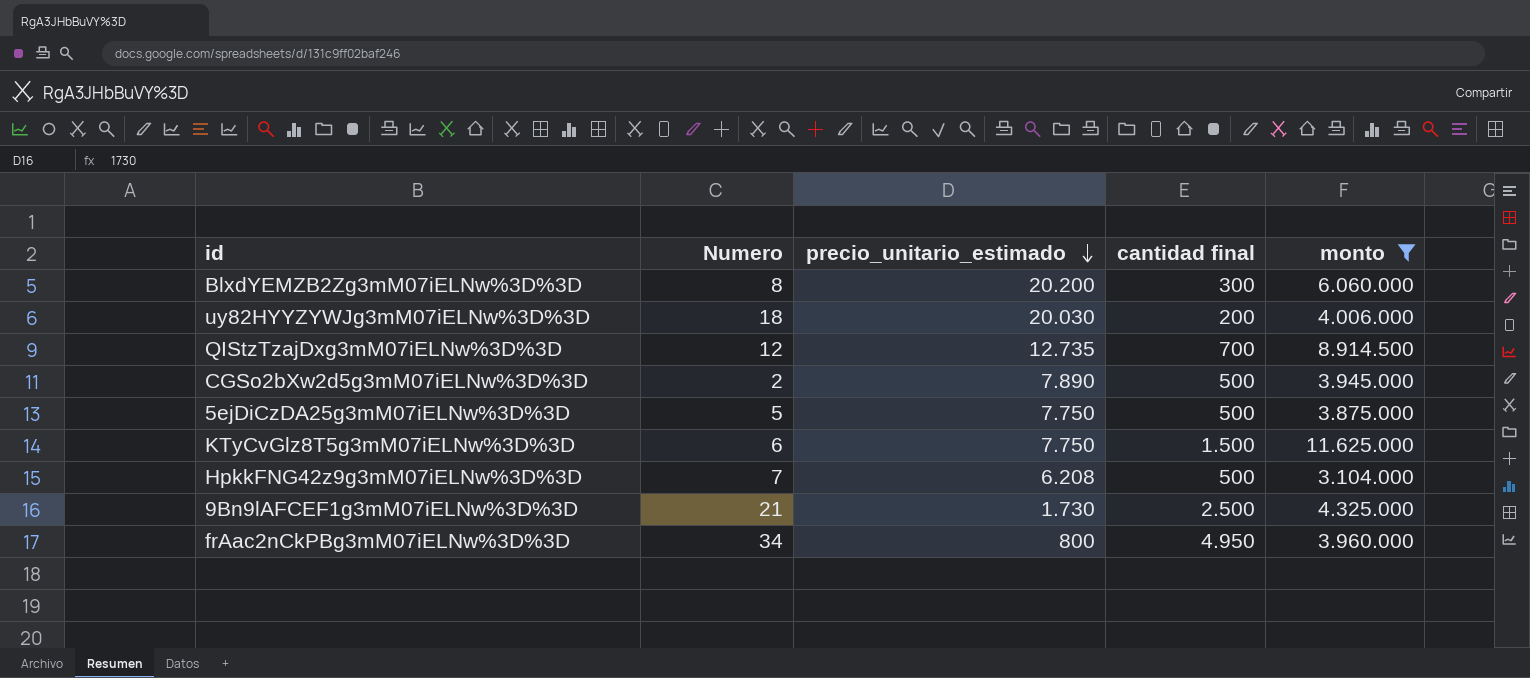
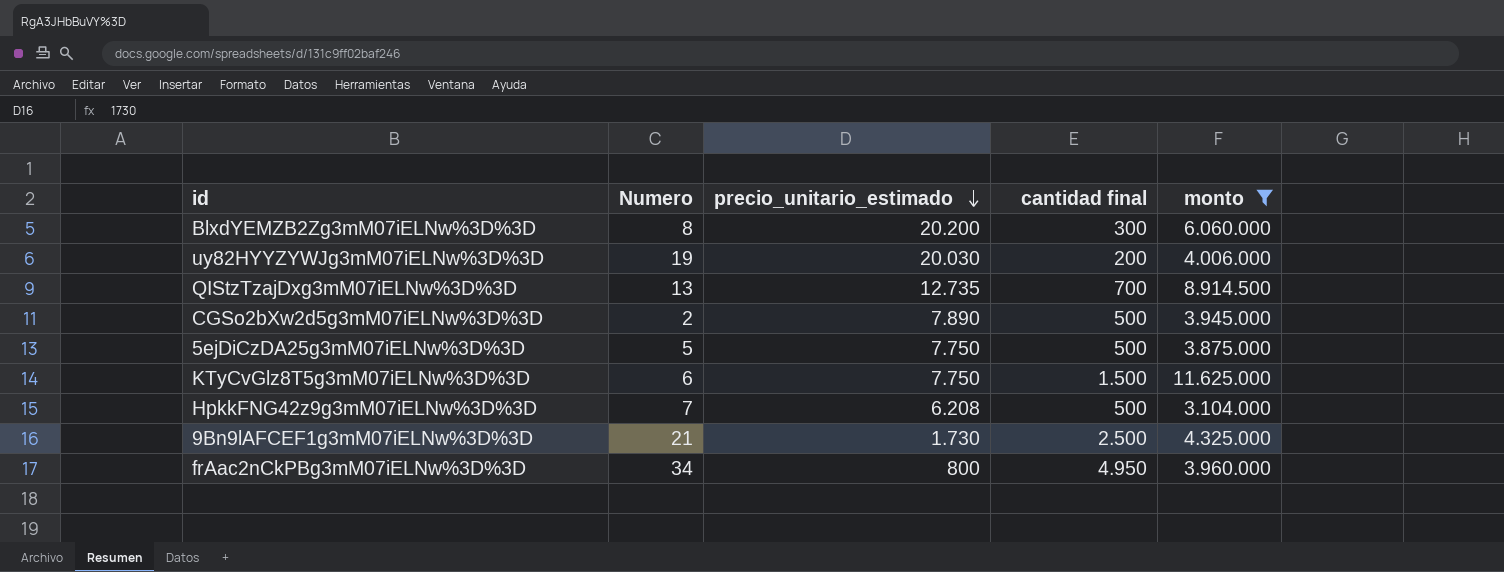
uy82HYYZYWJg3mM07iELNw%3D%3D | Numero: 18 -> 19
QIStzTzajDxg3mM07iELNw%3D%3D | Numero: 12 -> 13

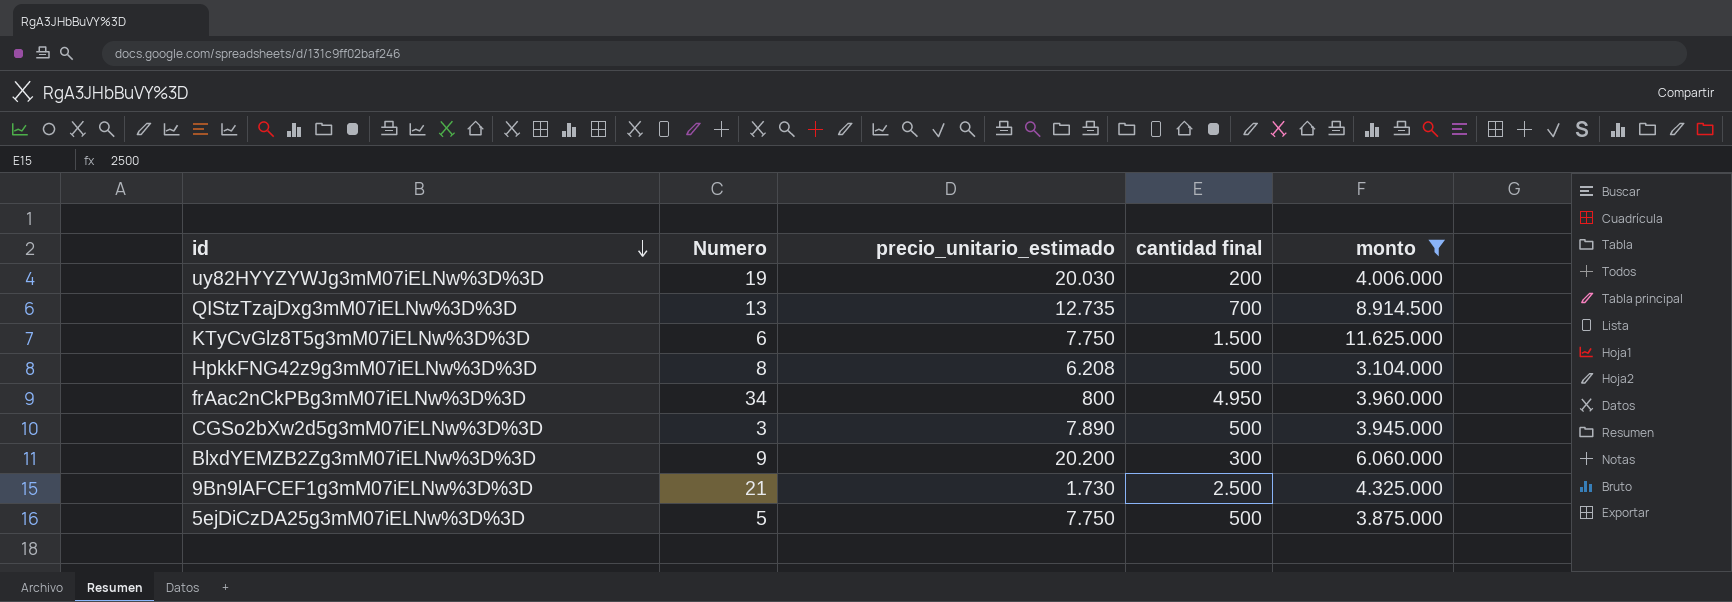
row order: precio_unitario_estimado descending -> id descending
HpkkFNG42z9g3mM07iELNw%3D%3D | Numero: 7 -> 8
CGSo2bXw2d5g3mM07iELNw%3D%3D | Numero: 2 -> 3
BlxdYEMZB2Zg3mM07iELNw%3D%3D | Numero: 8 -> 9

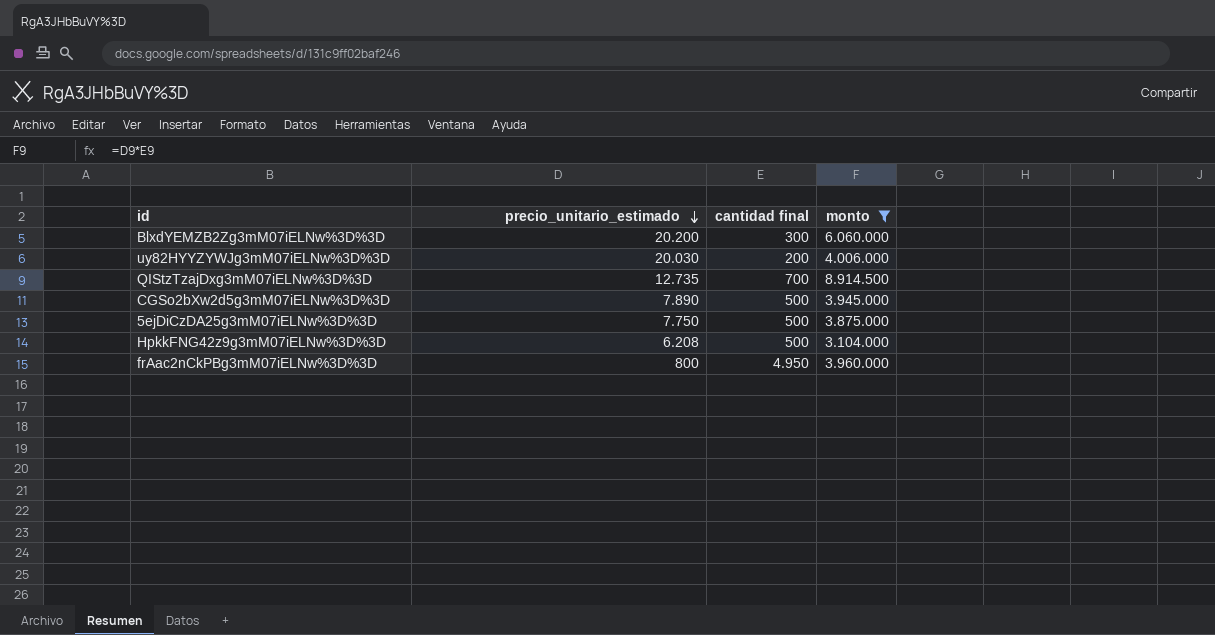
row order: id descending -> precio_unitario_estimado descending
column Numero | position: 2 -> none
row KTyCvGlz8T5g3mM07iELNw%3D%3D: 6 | 7.750 | 1.500 | 11.625.000 -> none
row 9Bn9lAFCEF1g3mM07iELNw%3D%3D: 21 | 1.730 | 2.500 | 4.325.000 -> none

